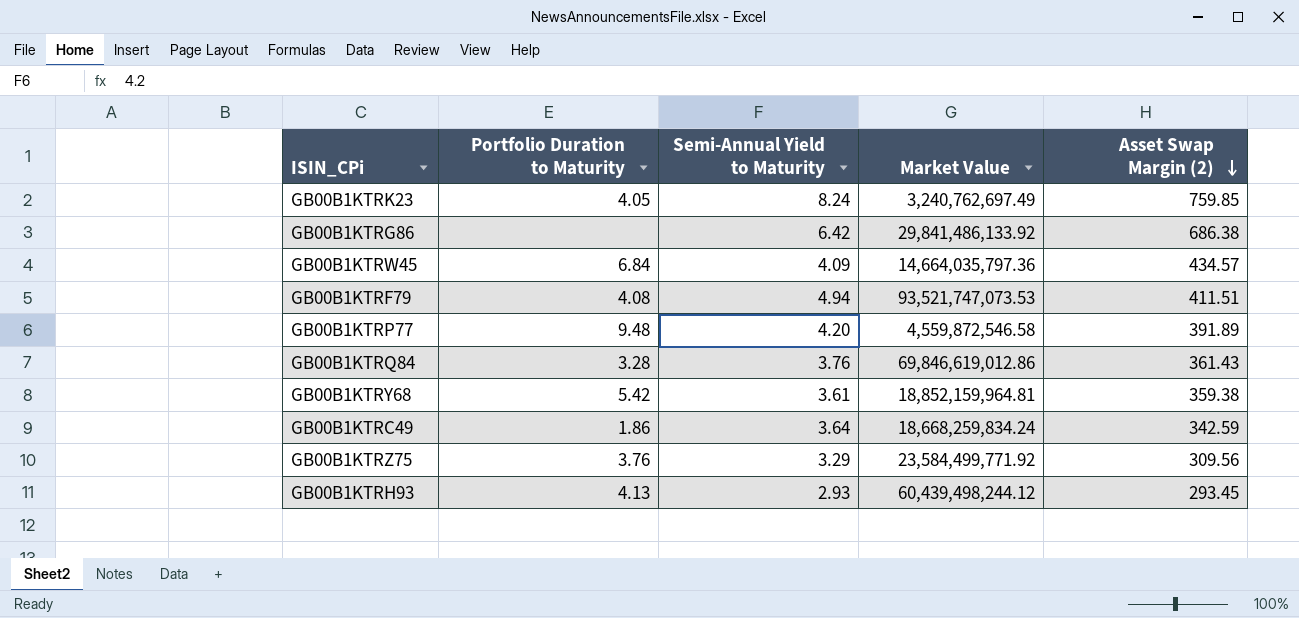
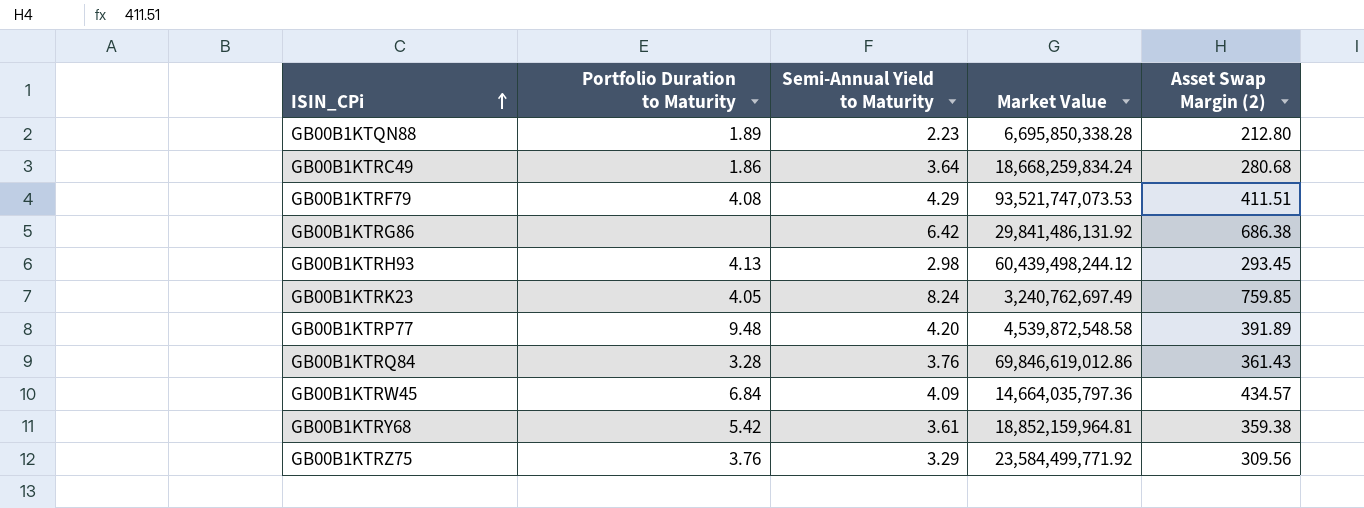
row order: Asset Swap Margin (2) descending -> ISIN_CPi ascending
row GB00B1KTQN88: none -> 1.89 | 2.23 | 6,695,850,338.28 | 212.80
GB00B1KTRC49 | Asset Swap Margin (2): 342.59 -> 280.68
GB00B1KTRF79 | Semi-Annual Yield to Maturity: 4.94 -> 4.29
GB00B1KTRG86 | Market Value: 29,841,486,133.92 -> 29,841,486,131.92
GB00B1KTRH93 | Semi-Annual Yield to Maturity: 2.93 -> 2.98
GB00B1KTRP77 | Market Value: 4,559,872,546.58 -> 4,539,872,548.58

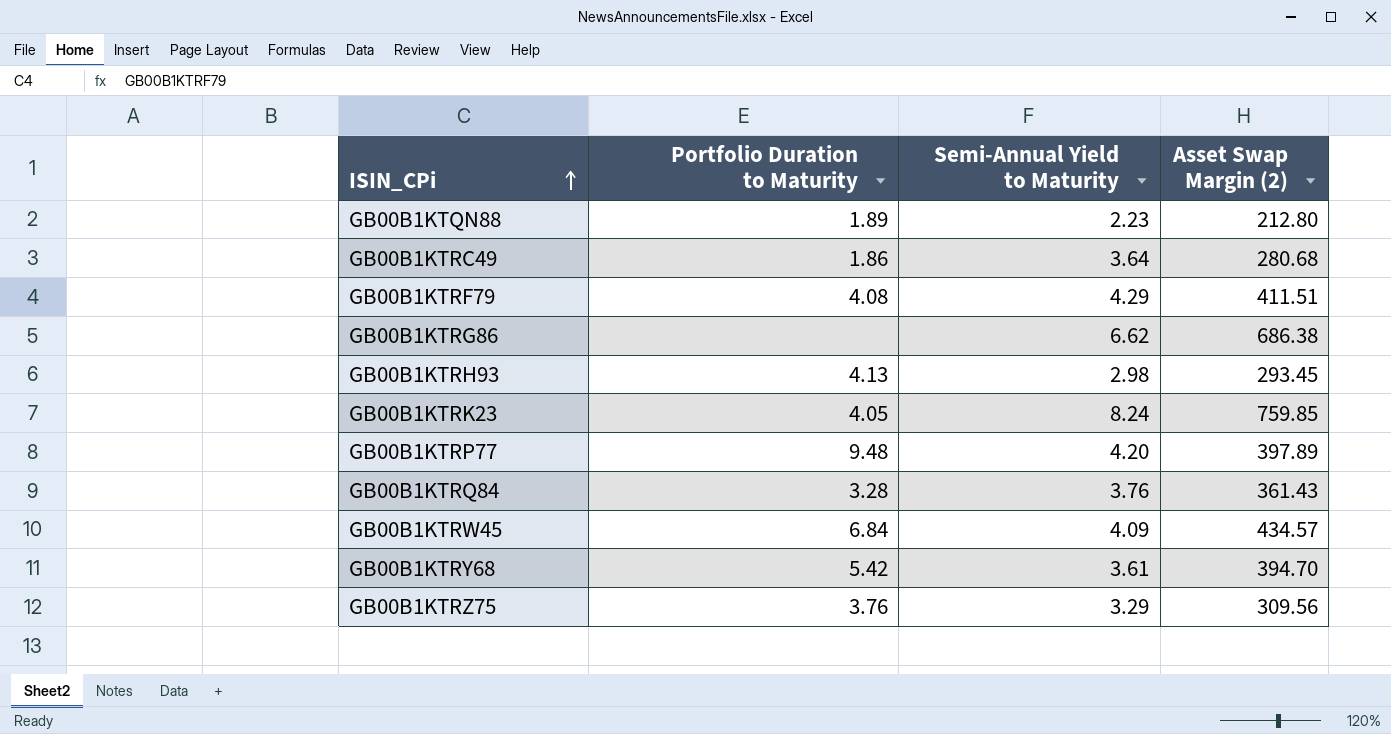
column Market Value | position: 4 -> none
GB00B1KTRG86 | Semi-Annual Yield to Maturity: 6.42 -> 6.62
GB00B1KTRP77 | Asset Swap Margin (2): 391.89 -> 397.89
GB00B1KTRY68 | Asset Swap Margin (2): 359.38 -> 394.70

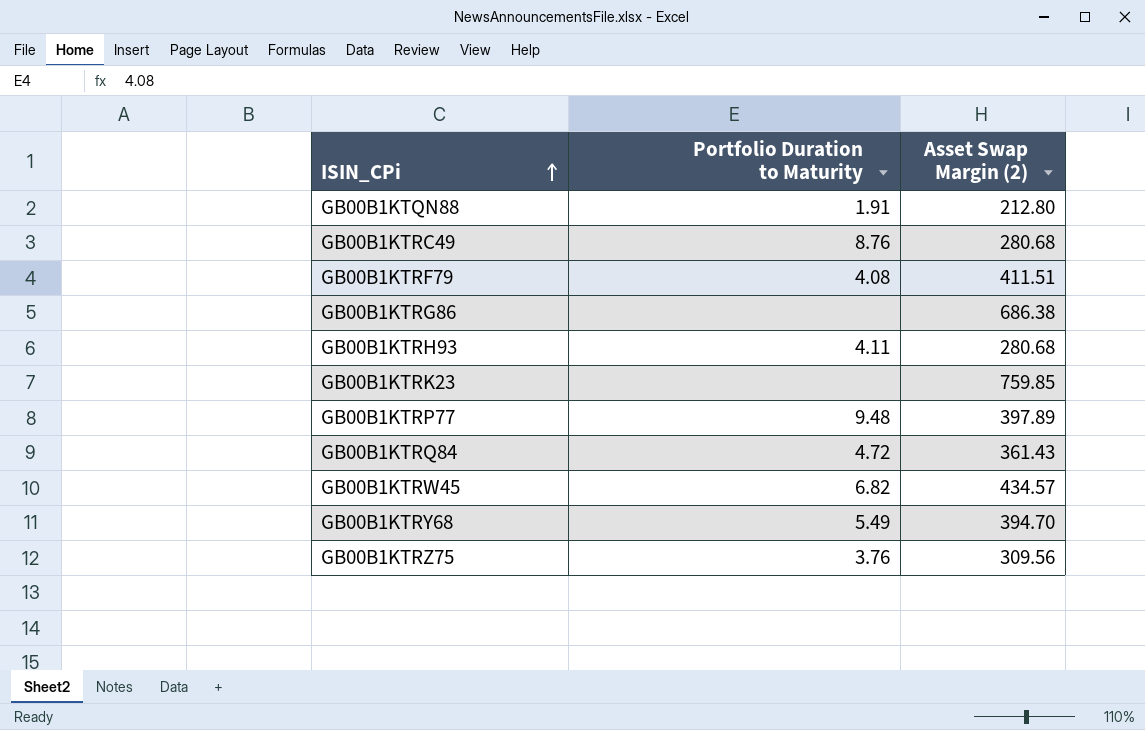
column Semi-Annual Yield to Maturity | position: 3 -> none
GB00B1KTQN88 | Portfolio Duration to Maturity: 1.89 -> 1.91
GB00B1KTRC49 | Portfolio Duration to Maturity: 1.86 -> 8.76
GB00B1KTRH93 | Portfolio Duration to Maturity: 4.13 -> 4.11
GB00B1KTRH93 | Asset Swap Margin (2): 293.45 -> 280.68
GB00B1KTRK23 | Portfolio Duration to Maturity: 4.05 -> none
GB00B1KTRQ84 | Portfolio Duration to Maturity: 3.28 -> 4.72
GB00B1KTRW45 | Portfolio Duration to Maturity: 6.84 -> 6.82
GB00B1KTRY68 | Portfolio Duration to Maturity: 5.42 -> 5.49

